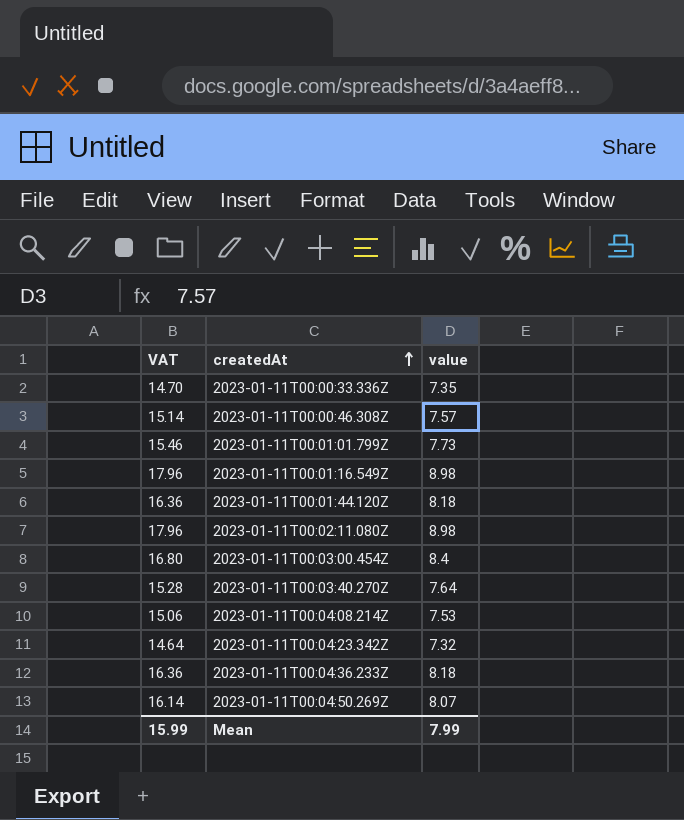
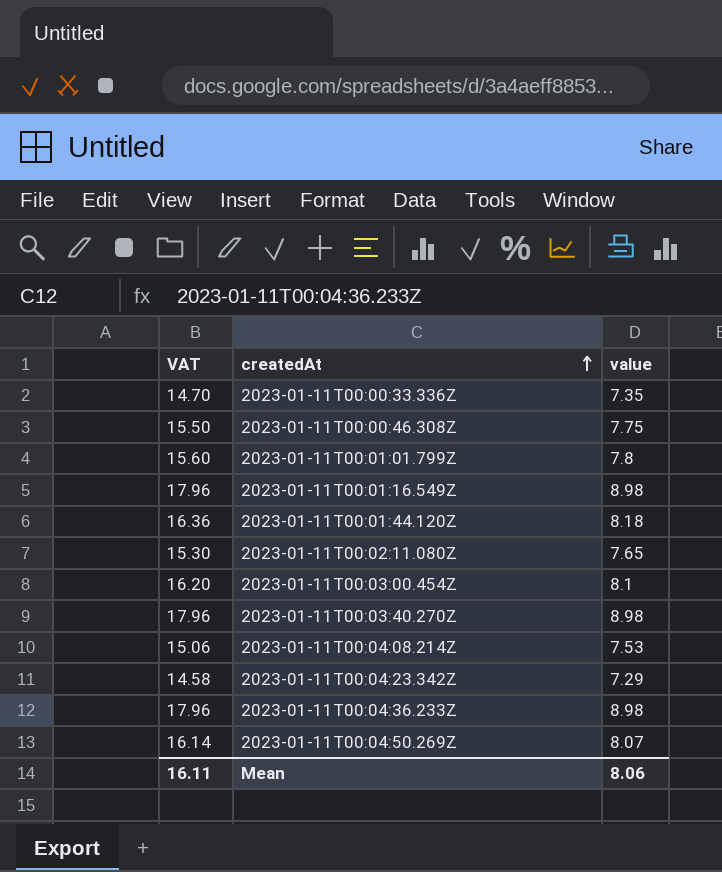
2023-01-11T00:00:46.308Z | VAT: 15.14 -> 15.50
2023-01-11T00:00:46.308Z | value: 7.57 -> 7.75
2023-01-11T00:01:01.799Z | VAT: 15.46 -> 15.60
2023-01-11T00:01:01.799Z | value: 7.73 -> 7.8
2023-01-11T00:02:11.080Z | VAT: 17.96 -> 15.30
2023-01-11T00:02:11.080Z | value: 8.98 -> 7.65
2023-01-11T00:03:00.454Z | VAT: 16.80 -> 16.20
2023-01-11T00:03:00.454Z | value: 8.4 -> 8.1
2023-01-11T00:03:40.270Z | VAT: 15.28 -> 17.96
2023-01-11T00:03:40.270Z | value: 7.64 -> 8.98
2023-01-11T00:04:23.342Z | VAT: 14.64 -> 14.58
2023-01-11T00:04:23.342Z | value: 7.32 -> 7.29
2023-01-11T00:04:36.233Z | VAT: 16.36 -> 17.96
2023-01-11T00:04:36.233Z | value: 8.18 -> 8.98
Mean | VAT: 15.99 -> 16.11
Mean | value: 7.99 -> 8.06

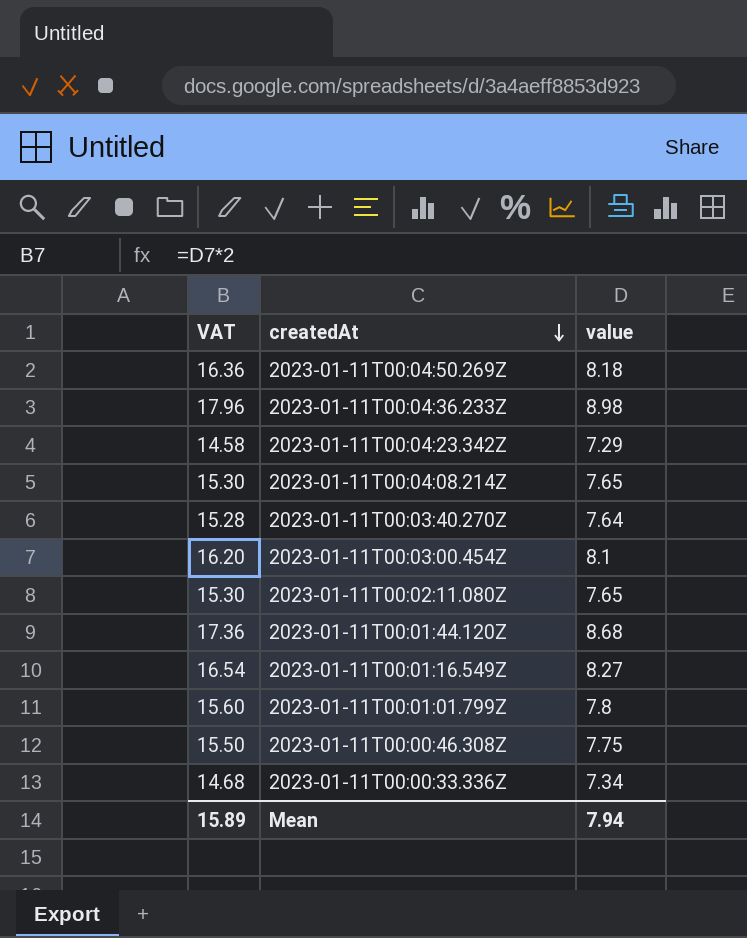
row order: createdAt ascending -> createdAt descending
2023-01-11T00:04:50.269Z | VAT: 16.14 -> 16.36
2023-01-11T00:04:50.269Z | value: 8.07 -> 8.18
2023-01-11T00:04:08.214Z | VAT: 15.06 -> 15.30
2023-01-11T00:04:08.214Z | value: 7.53 -> 7.65
2023-01-11T00:03:40.270Z | VAT: 17.96 -> 15.28
2023-01-11T00:03:40.270Z | value: 8.98 -> 7.64
2023-01-11T00:01:44.120Z | VAT: 16.36 -> 17.36
2023-01-11T00:01:44.120Z | value: 8.18 -> 8.68
2023-01-11T00:01:16.549Z | VAT: 17.96 -> 16.54
2023-01-11T00:01:16.549Z | value: 8.98 -> 8.27
2023-01-11T00:00:33.336Z | VAT: 14.70 -> 14.68
2023-01-11T00:00:33.336Z | value: 7.35 -> 7.34
Mean | VAT: 16.11 -> 15.89
Mean | value: 8.06 -> 7.94

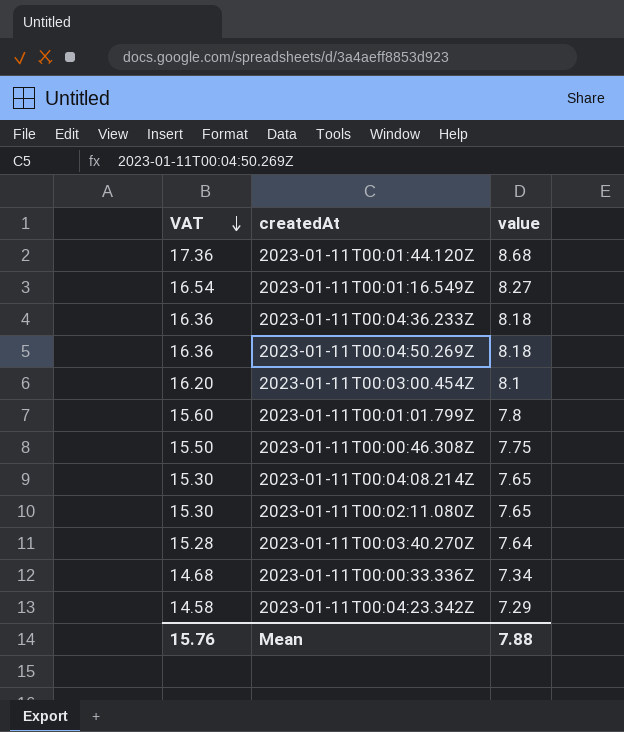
row order: createdAt descending -> VAT descending
2023-01-11T00:04:36.233Z | VAT: 17.96 -> 16.36
2023-01-11T00:04:36.233Z | value: 8.98 -> 8.18
Mean | VAT: 15.89 -> 15.76
Mean | value: 7.94 -> 7.88

